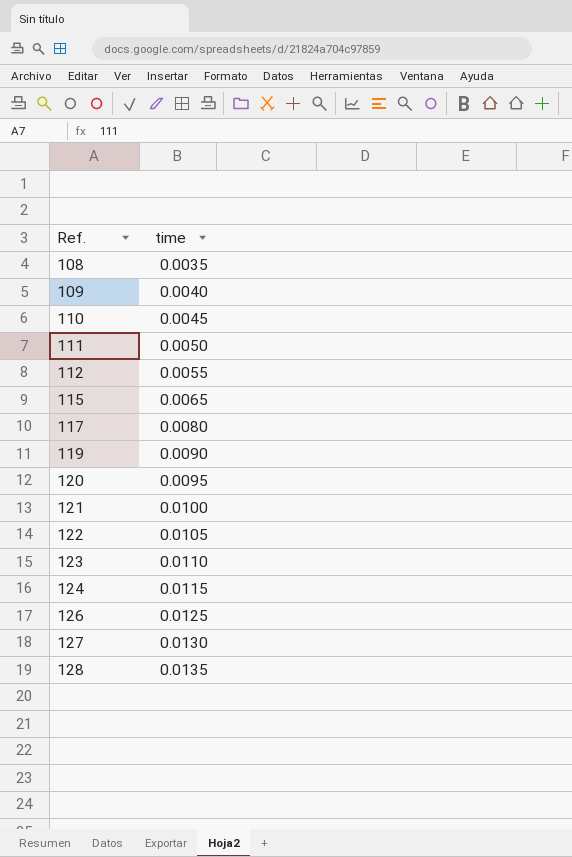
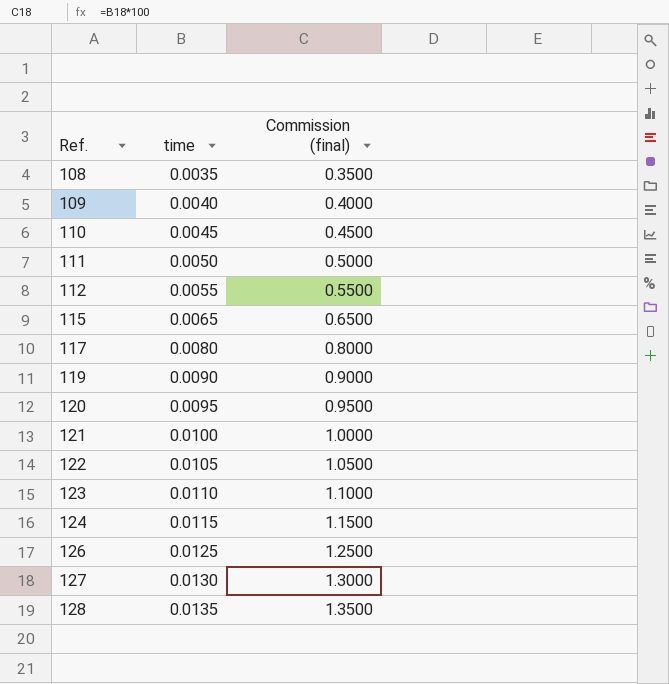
column Commission (final) | formula: none -> [time] * 100

